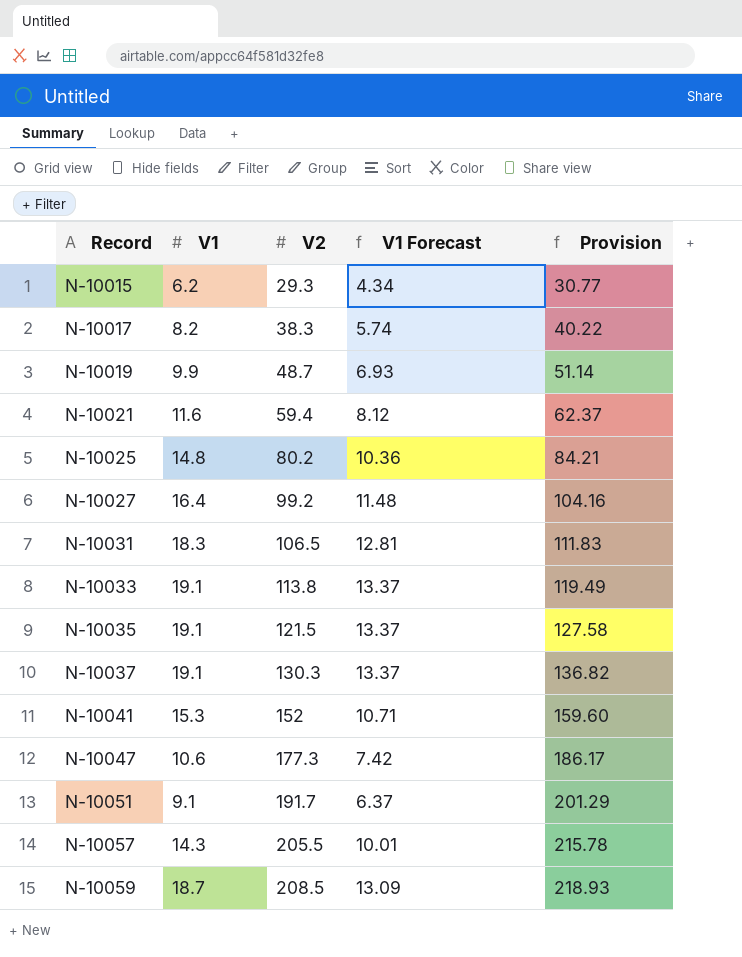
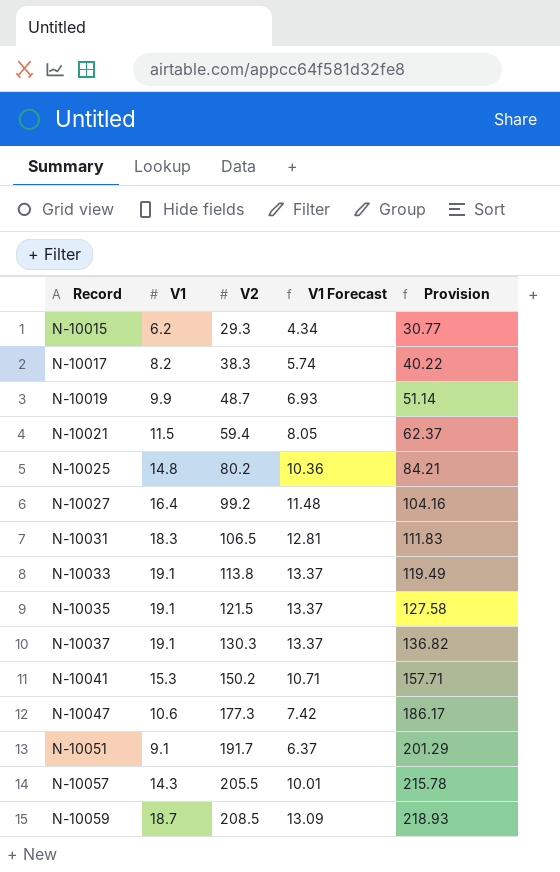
N-10021 | V1: 11.6 -> 11.5
N-10021 | V1 Forecast: 8.12 -> 8.05
N-10041 | V2: 152 -> 150.2
N-10041 | Provision: 159.60 -> 157.71

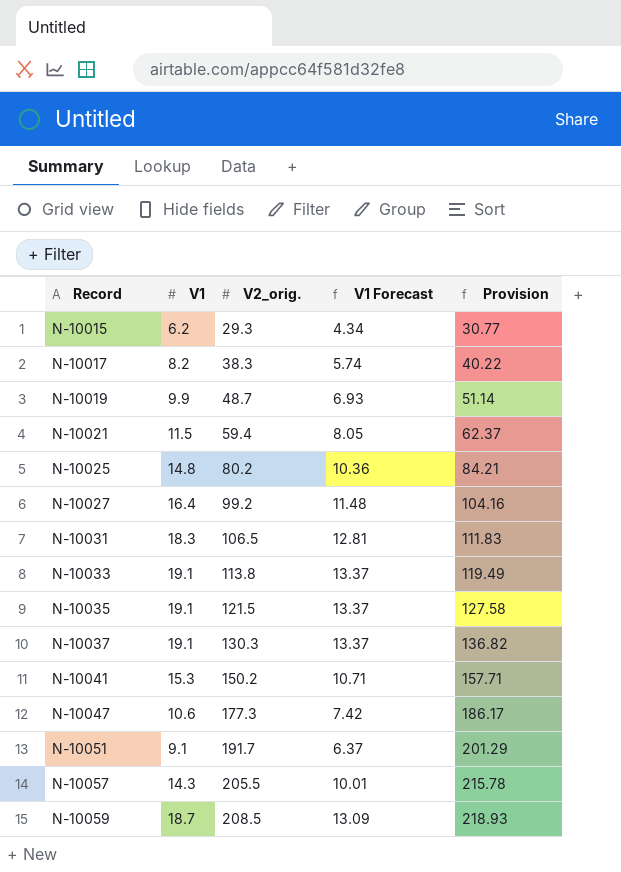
column name: V2 -> V2_orig.

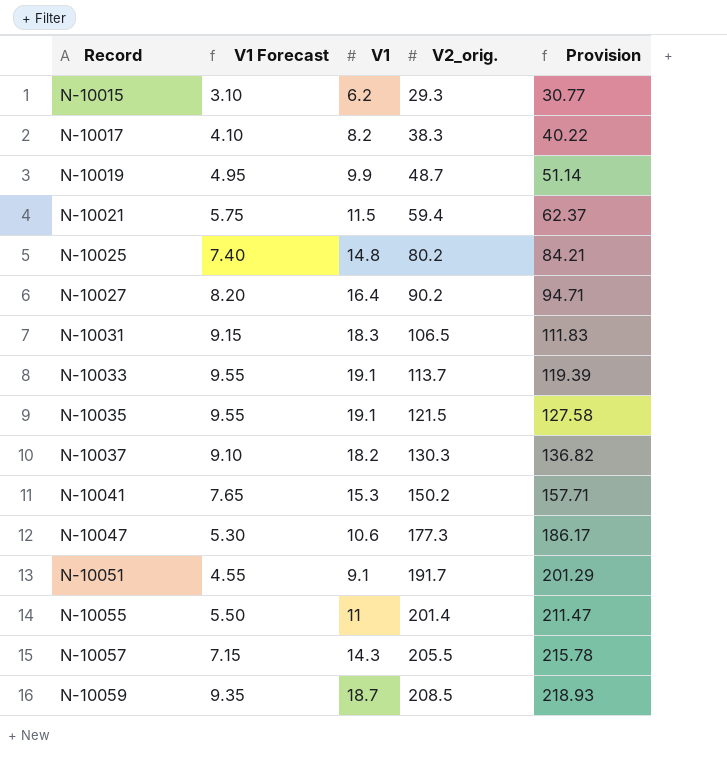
column V1 Forecast | formula: [V1] * 0.7 -> [V1] * 0.5
column V1 Forecast | position: 4 -> 2
N-10027 | V2_orig.: 99.2 -> 90.2
N-10027 | Provision: 104.16 -> 94.71
N-10033 | V2_orig.: 113.8 -> 113.7
N-10033 | Provision: 119.49 -> 119.39
N-10037 | V1: 19.1 -> 18.2
row N-10055: none -> 5.50 | 11 | 201.4 | 211.47

